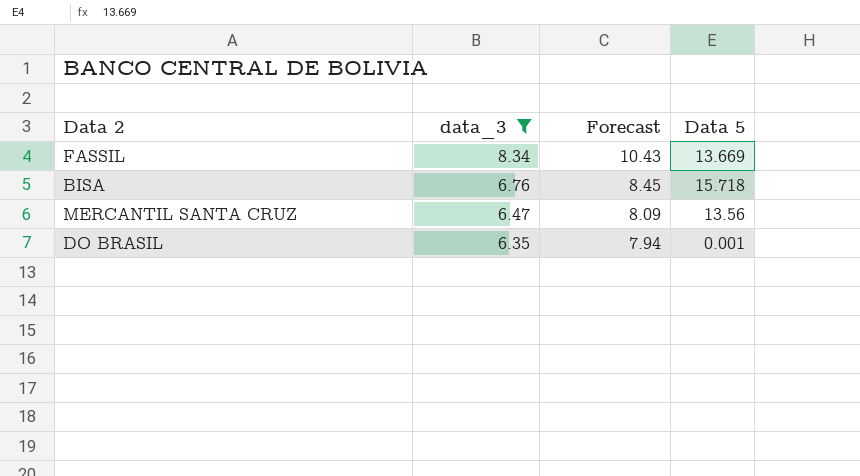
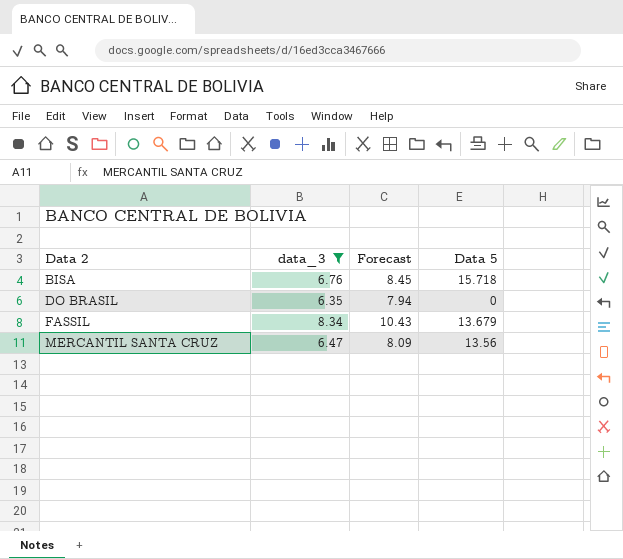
row order: data_3 descending -> Data 2 ascending
DO BRASIL | Data 5: 0.001 -> 0
FASSIL | Data 5: 13.669 -> 13.679

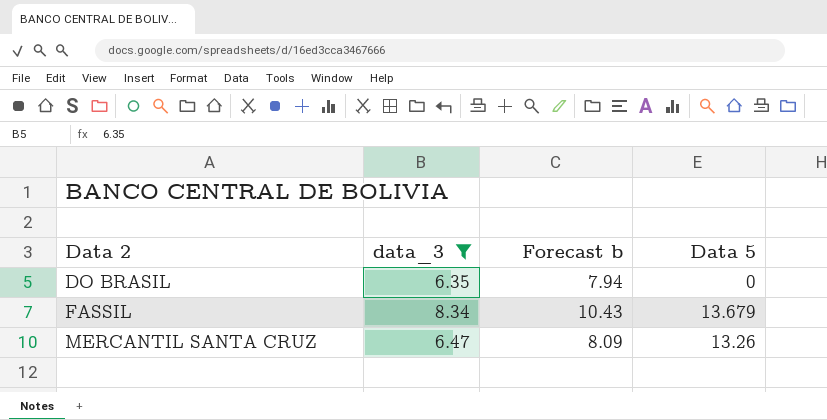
column name: Forecast -> Forecast b
row BISA: 6.76 | 8.45 | 15.718 -> none
MERCANTIL SANTA CRUZ | Data 5: 13.56 -> 13.26

